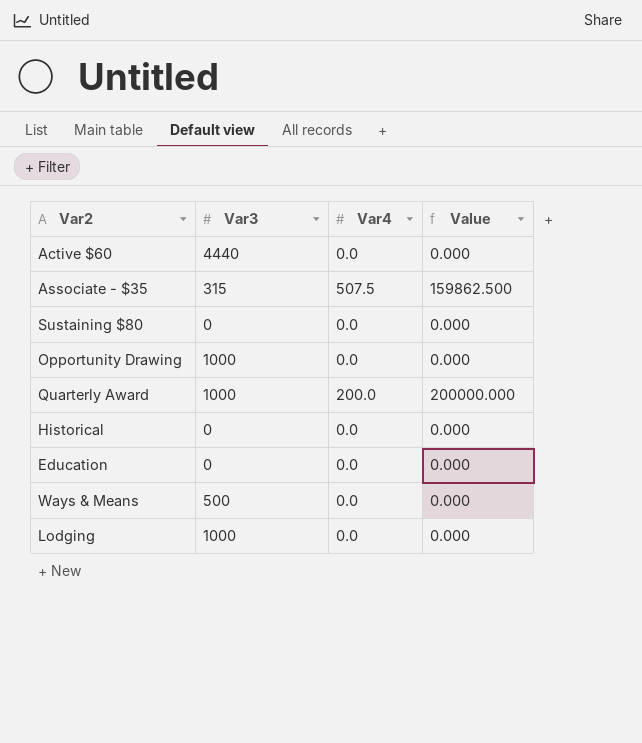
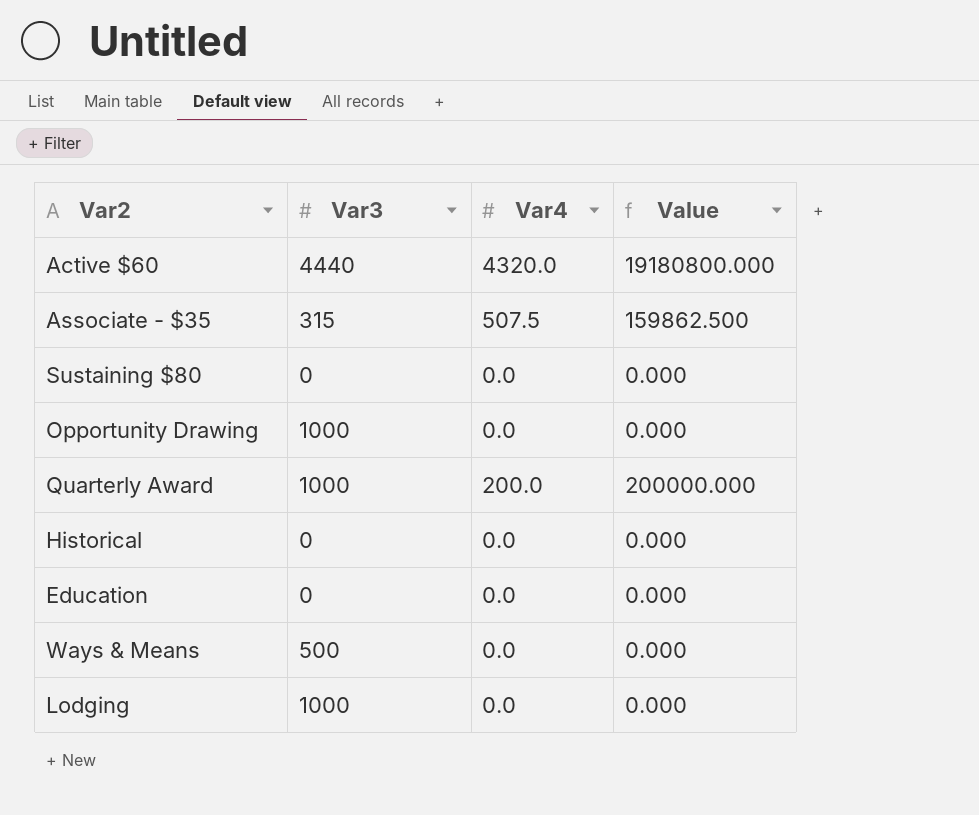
Active $60 | Var4: 0.0 -> 4320.0
Active $60 | Value: 0.000 -> 19180800.000

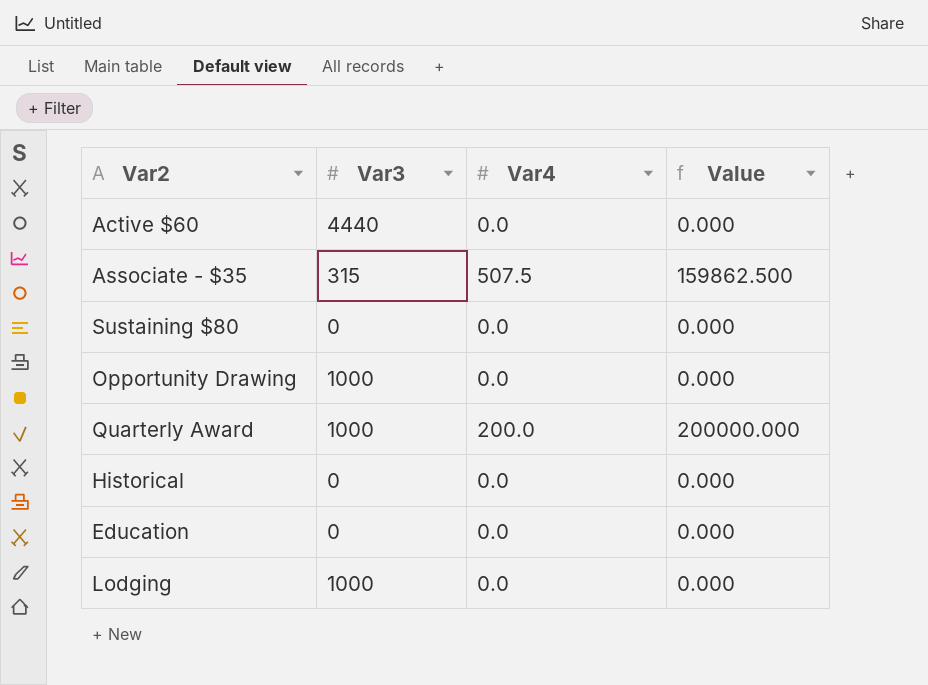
row Ways & Means: 500 | 0.0 | 0.000 -> none
Active $60 | Var4: 4320.0 -> 0.0
Active $60 | Value: 19180800.000 -> 0.000

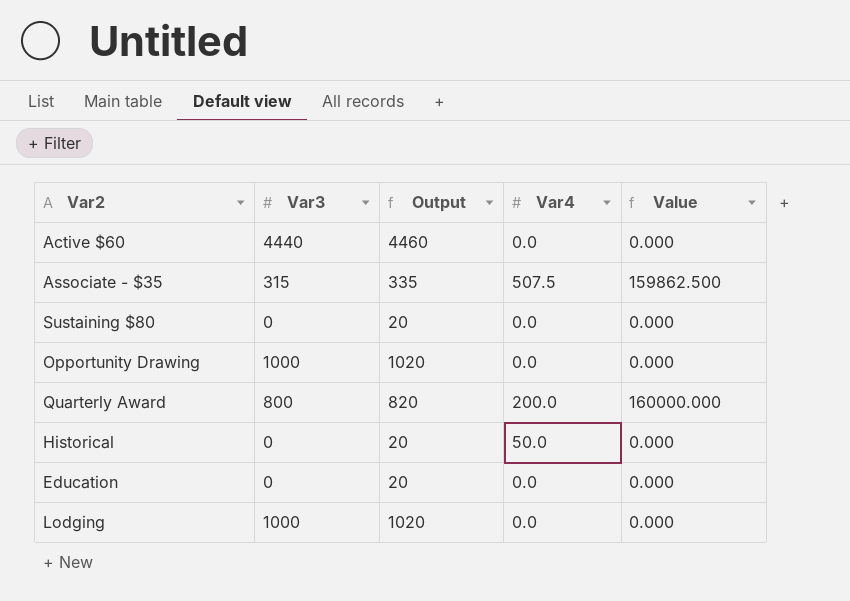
column Output | formula: none -> [Var3] + 20
Quarterly Award | Var3: 1000 -> 800
Quarterly Award | Value: 200000.000 -> 160000.000
Historical | Var4: 0.0 -> 50.0

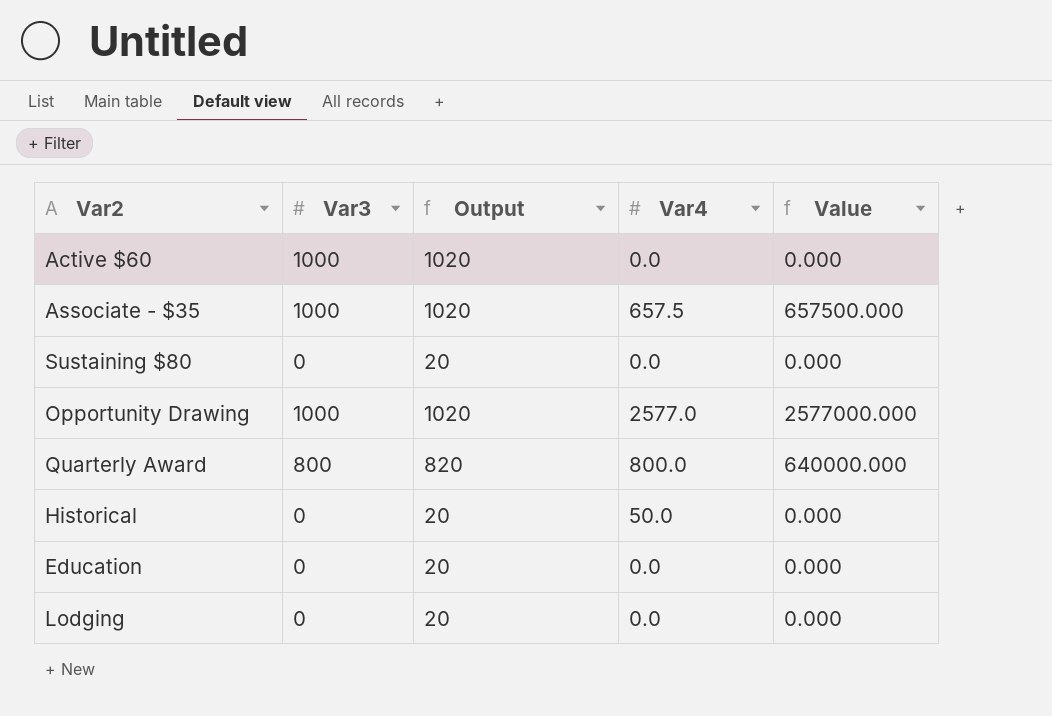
Active $60 | Var3: 4440 -> 1000
Active $60 | Output: 4460 -> 1020
Associate - $35 | Var3: 315 -> 1000
Associate - $35 | Output: 335 -> 1020
Associate - $35 | Var4: 507.5 -> 657.5
Associate - $35 | Value: 159862.500 -> 657500.000
Opportunity Drawing | Var4: 0.0 -> 2577.0
Opportunity Drawing | Value: 0.000 -> 2577000.000
Quarterly Award | Var4: 200.0 -> 800.0
Quarterly Award | Value: 160000.000 -> 640000.000
Lodging | Var3: 1000 -> 0
Lodging | Output: 1020 -> 20

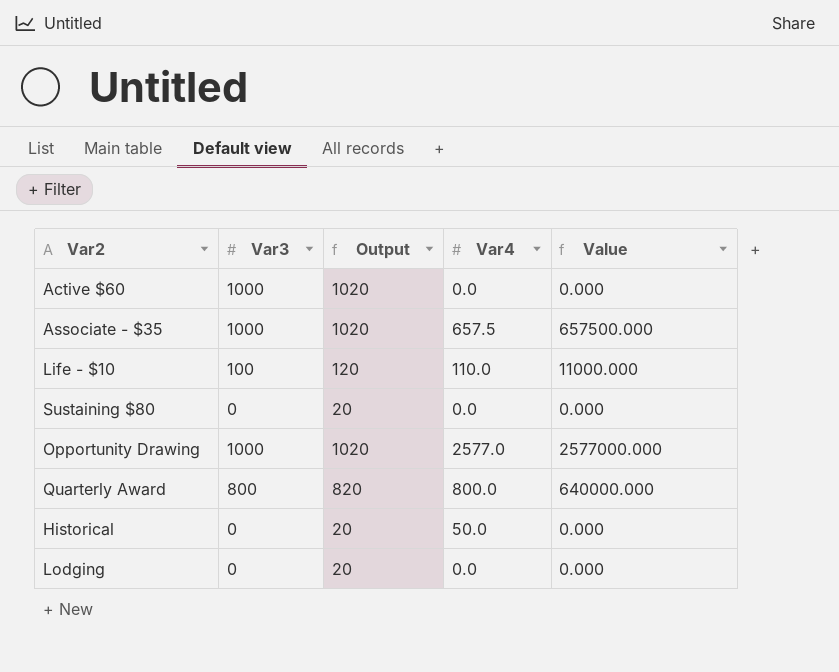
row Education: 0 | 20 | 0.0 | 0.000 -> none
row Life - $10: none -> 100 | 120 | 110.0 | 11000.000

